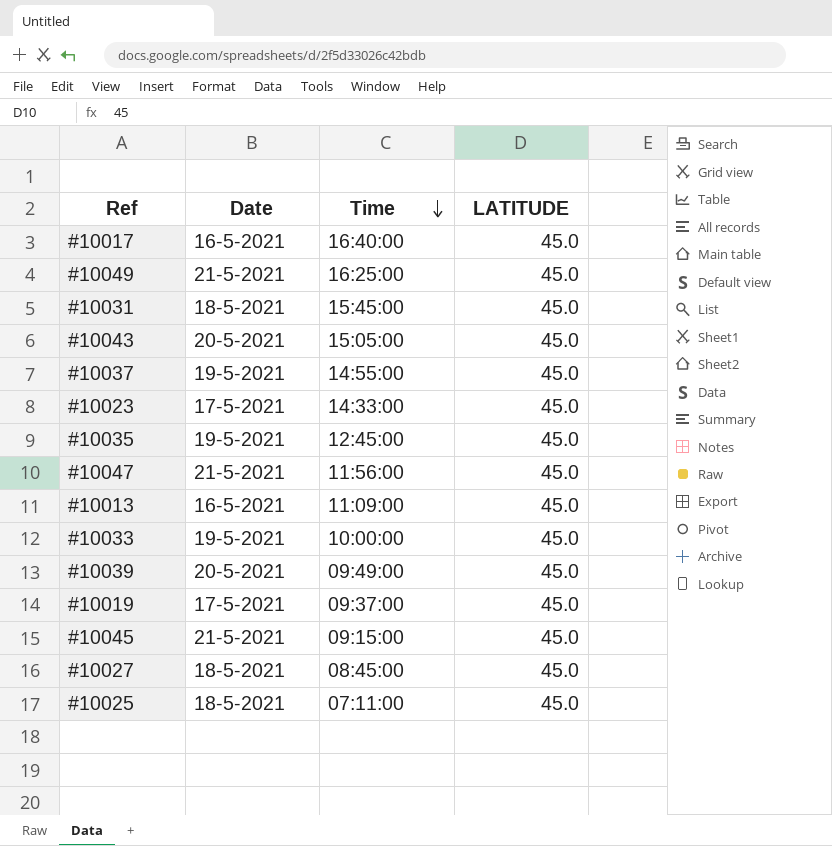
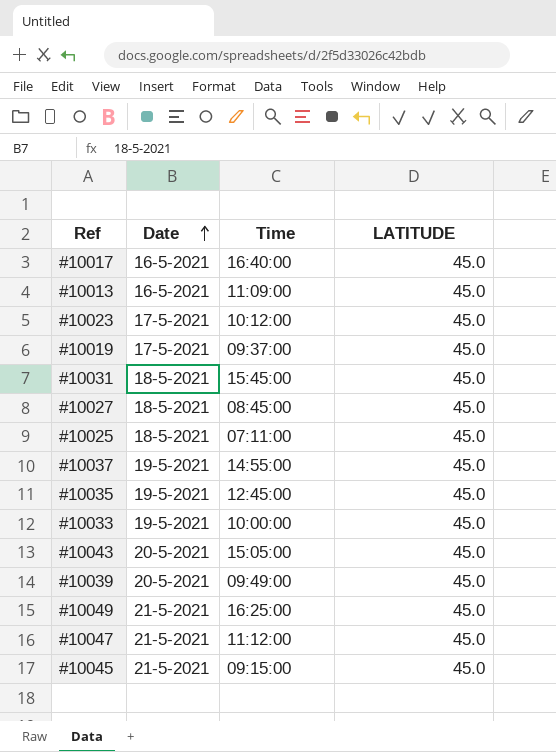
row order: Time descending -> Date ascending
#10023 | Time: 14:33:00 -> 10:12:00
#10047 | Time: 11:56:00 -> 11:12:00

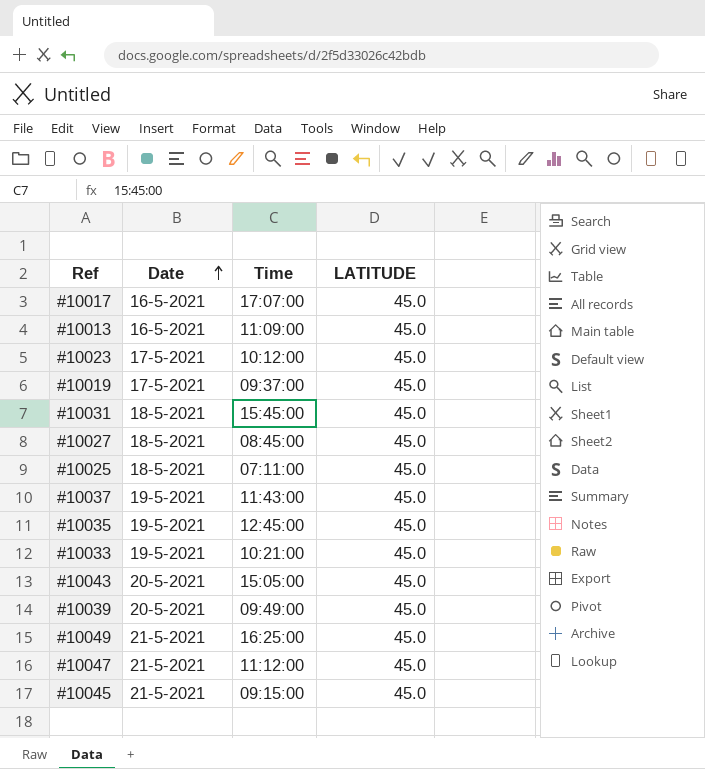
#10017 | Time: 16:40:00 -> 17:07:00
#10037 | Time: 14:55:00 -> 11:43:00
#10033 | Time: 10:00:00 -> 10:21:00

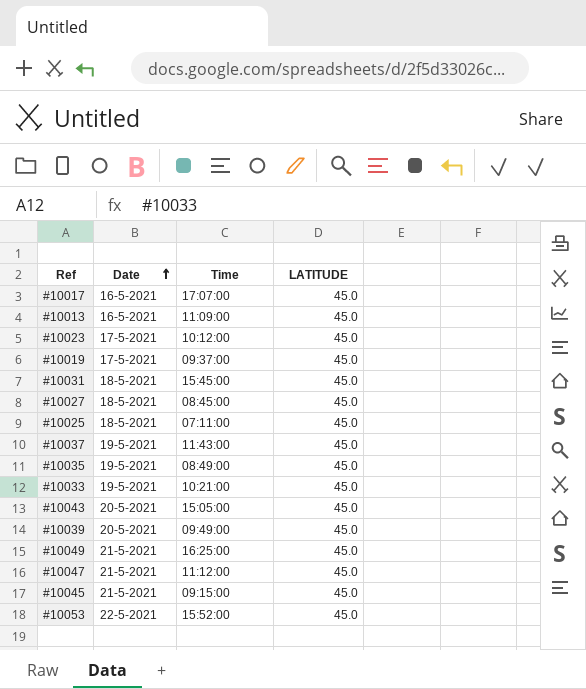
#10035 | Time: 12:45:00 -> 08:49:00
row #10053: none -> 22-5-2021 | 15:52:00 | 45.0

